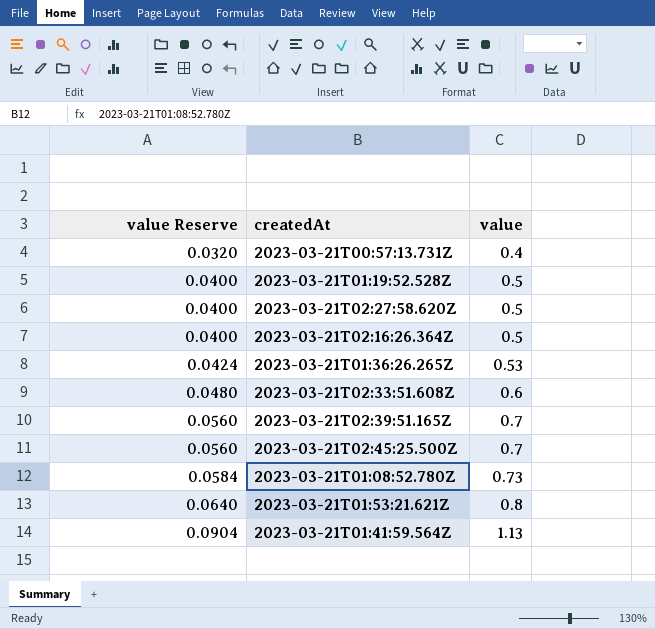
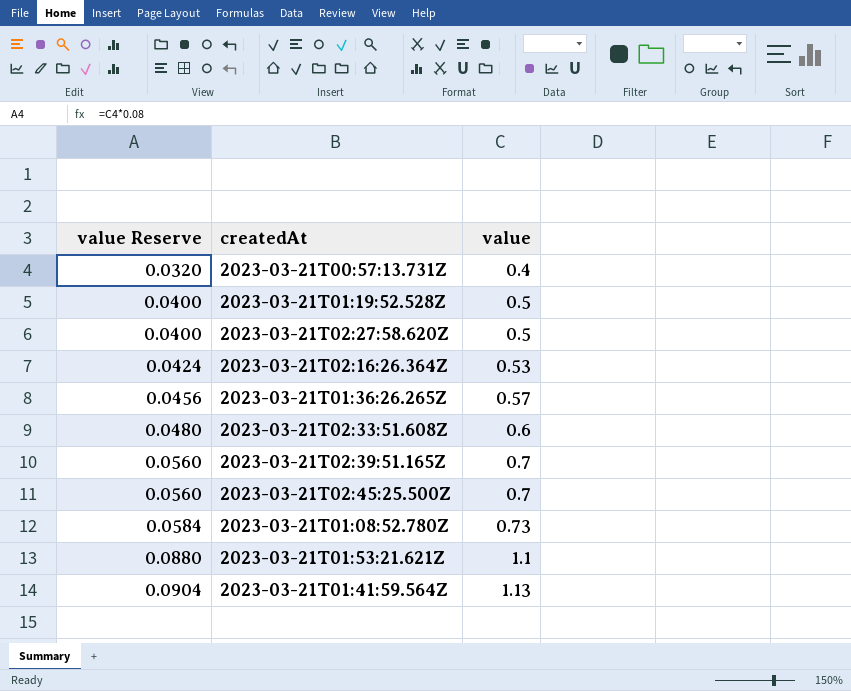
2023-03-21T02:16:26.364Z | value Reserve: 0.0400 -> 0.0424
2023-03-21T02:16:26.364Z | value: 0.5 -> 0.53
2023-03-21T01:36:26.265Z | value Reserve: 0.0424 -> 0.0456
2023-03-21T01:36:26.265Z | value: 0.53 -> 0.57
2023-03-21T01:53:21.621Z | value Reserve: 0.0640 -> 0.0880
2023-03-21T01:53:21.621Z | value: 0.8 -> 1.1

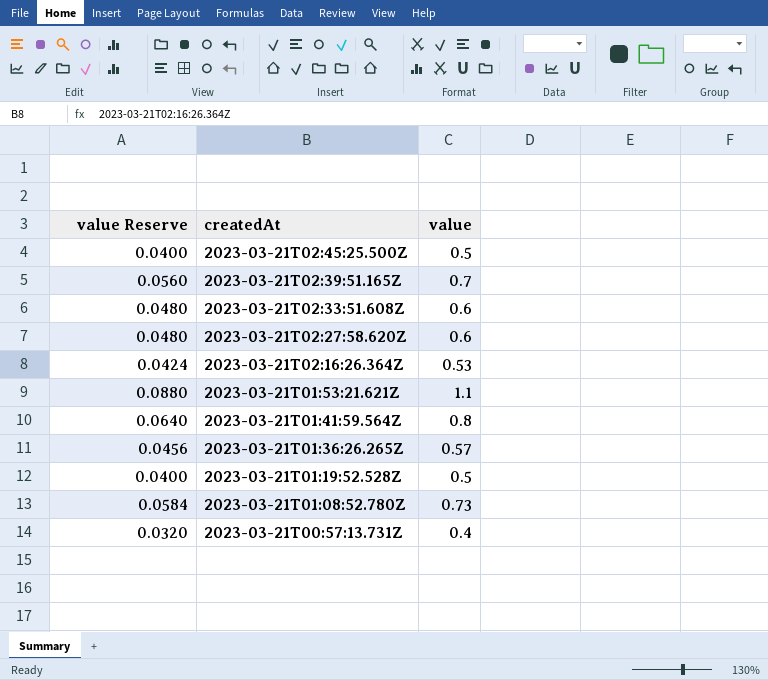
row order: value Reserve ascending -> createdAt descending
2023-03-21T02:45:25.500Z | value Reserve: 0.0560 -> 0.0400
2023-03-21T02:45:25.500Z | value: 0.7 -> 0.5
2023-03-21T02:27:58.620Z | value Reserve: 0.0400 -> 0.0480
2023-03-21T02:27:58.620Z | value: 0.5 -> 0.6
2023-03-21T01:41:59.564Z | value Reserve: 0.0904 -> 0.0640
2023-03-21T01:41:59.564Z | value: 1.13 -> 0.8

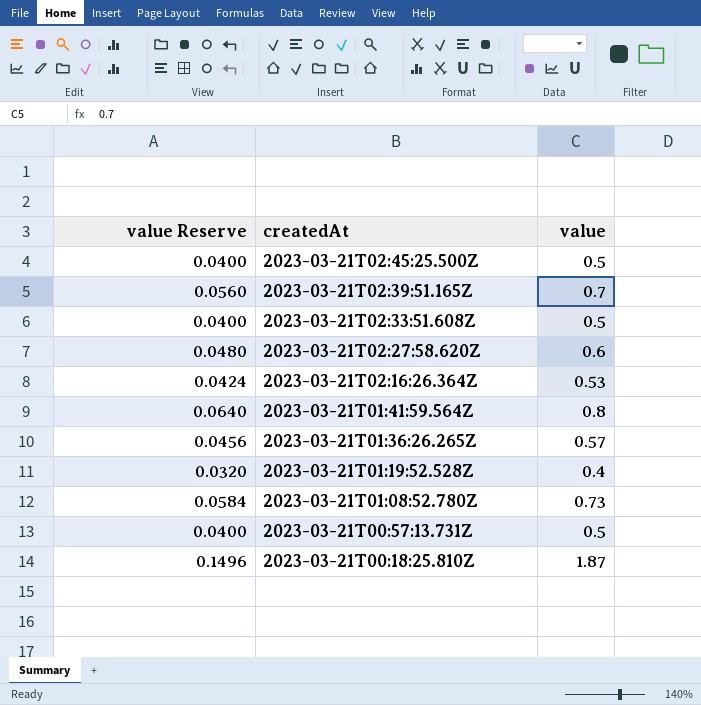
row 2023-03-21T01:53:21.621Z: 0.0880 | 1.1 -> none
2023-03-21T02:33:51.608Z | value Reserve: 0.0480 -> 0.0400
2023-03-21T02:33:51.608Z | value: 0.6 -> 0.5
2023-03-21T01:19:52.528Z | value Reserve: 0.0400 -> 0.0320
2023-03-21T01:19:52.528Z | value: 0.5 -> 0.4
2023-03-21T00:57:13.731Z | value Reserve: 0.0320 -> 0.0400
2023-03-21T00:57:13.731Z | value: 0.4 -> 0.5
row 2023-03-21T00:18:25.810Z: none -> 0.1496 | 1.87

